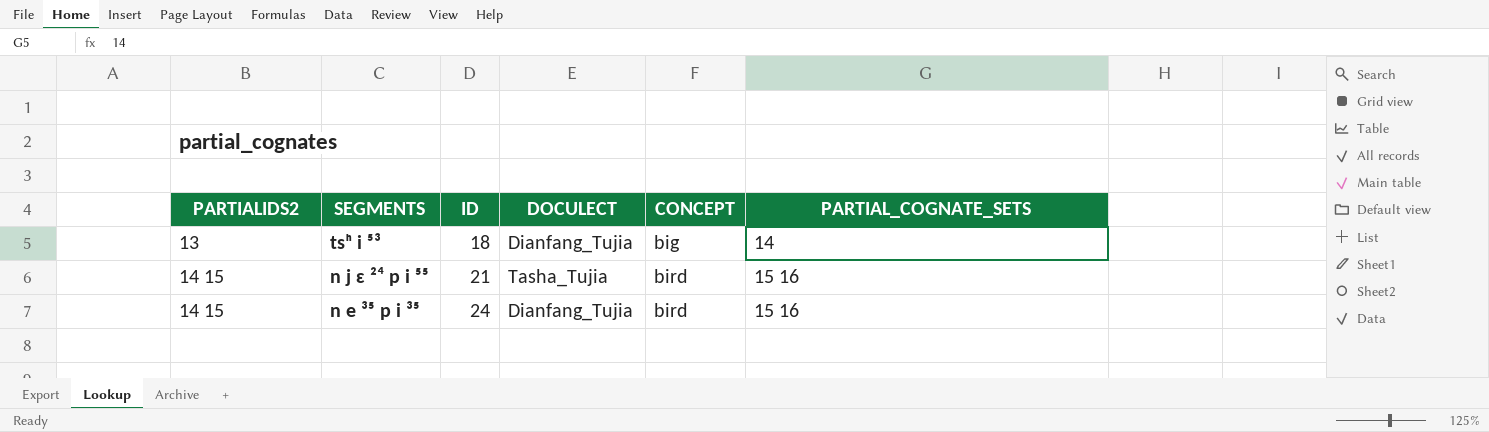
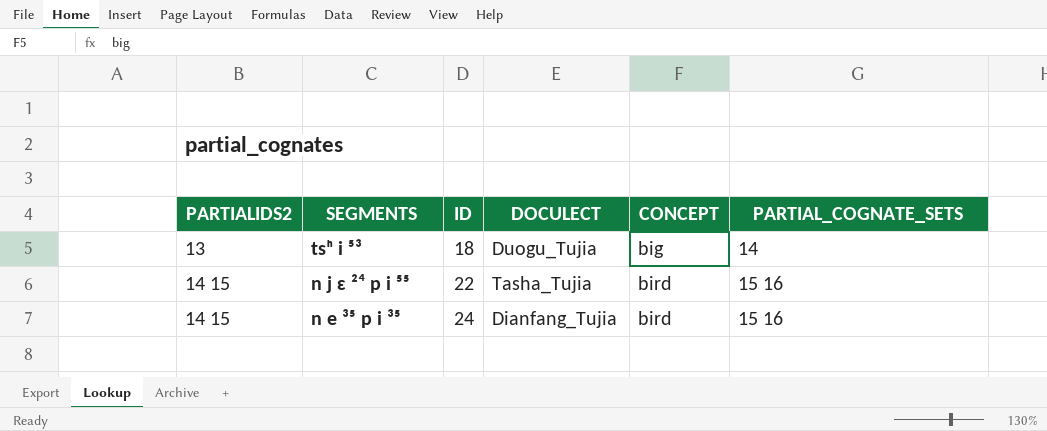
tsʰ i ⁵³ | DOCULECT: Dianfang_Tujia -> Duogu_Tujia
n j ɛ ²⁴ p i ⁵⁵ | ID: 21 -> 22

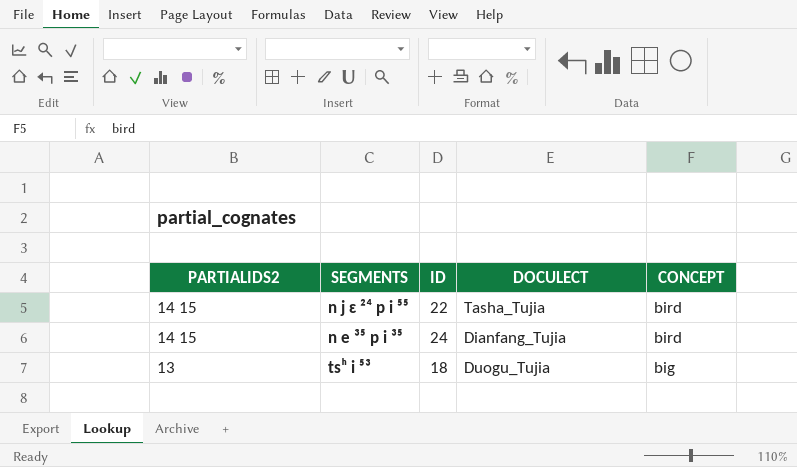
row order: PARTIALIDS2 ascending -> PARTIALIDS2 descending
column PARTIAL_COGNATE_SETS | position: 6 -> none

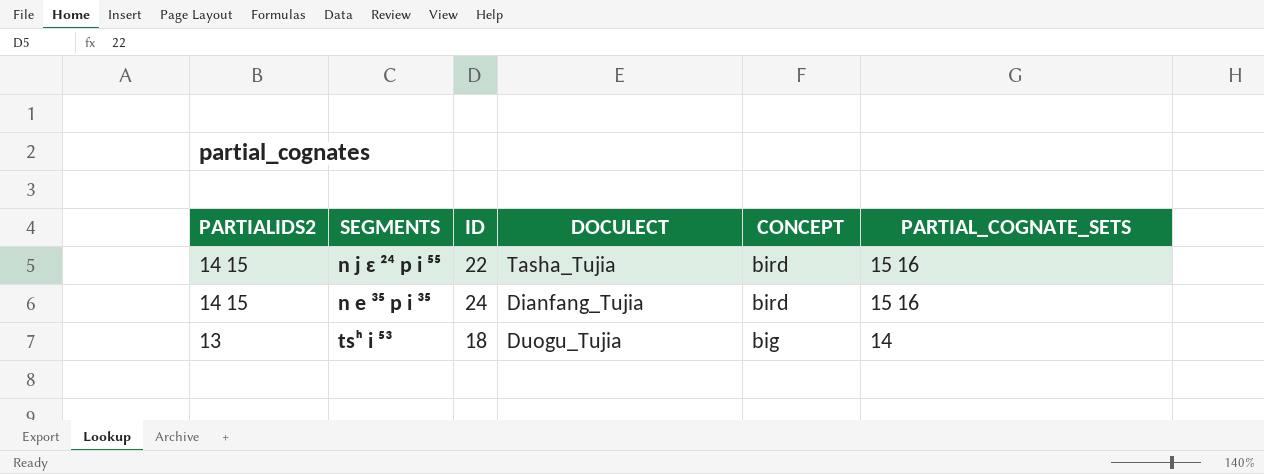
column PARTIAL_COGNATE_SETS | position: none -> 6

